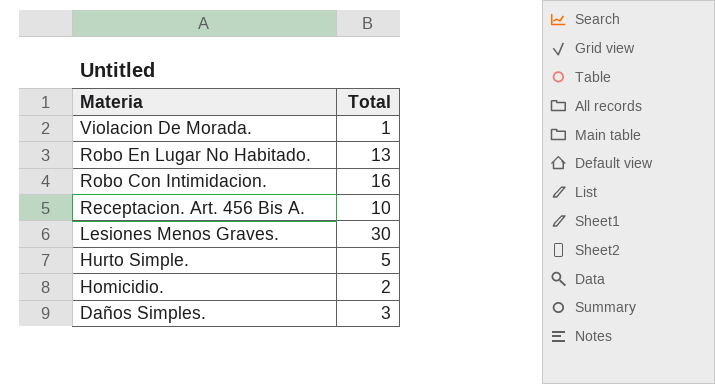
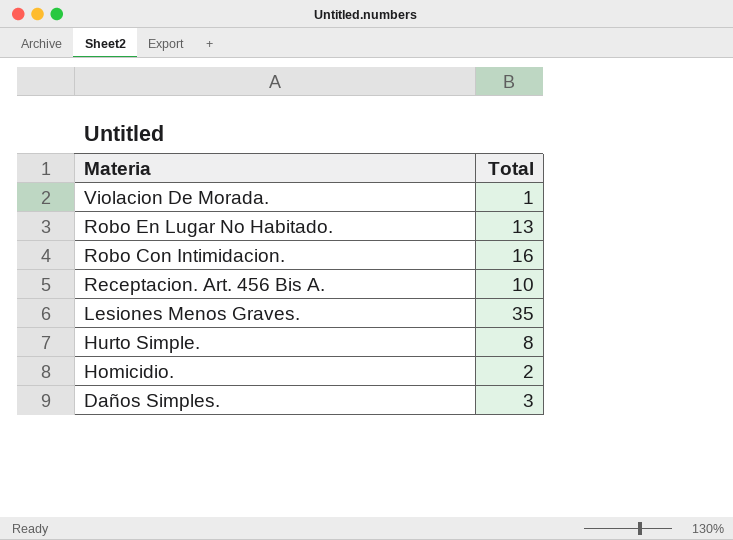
Lesiones Menos Graves. | Total: 30 -> 35
Hurto Simple. | Total: 5 -> 8

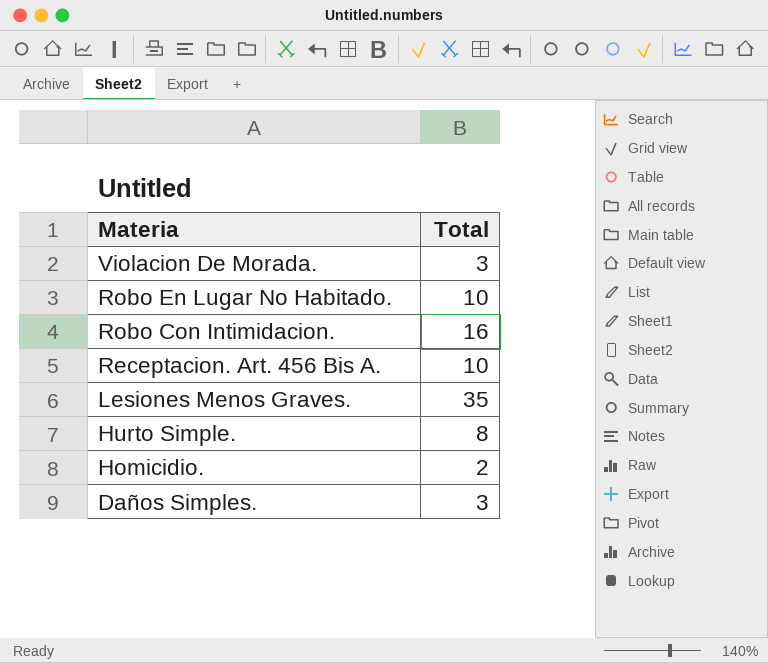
Violacion De Morada. | Total: 1 -> 3
Robo En Lugar No Habitado. | Total: 13 -> 10

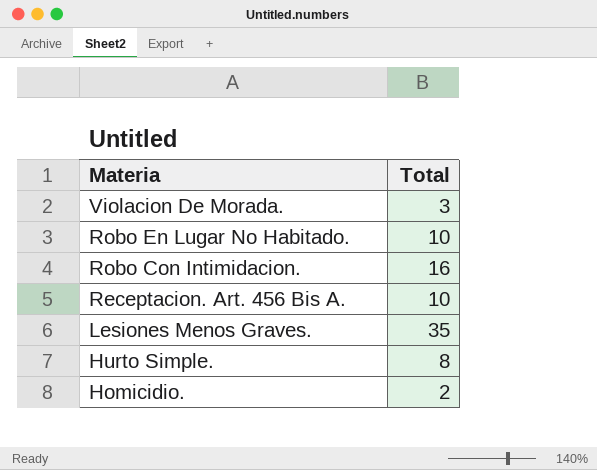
row Daños Simples.: 3 -> none

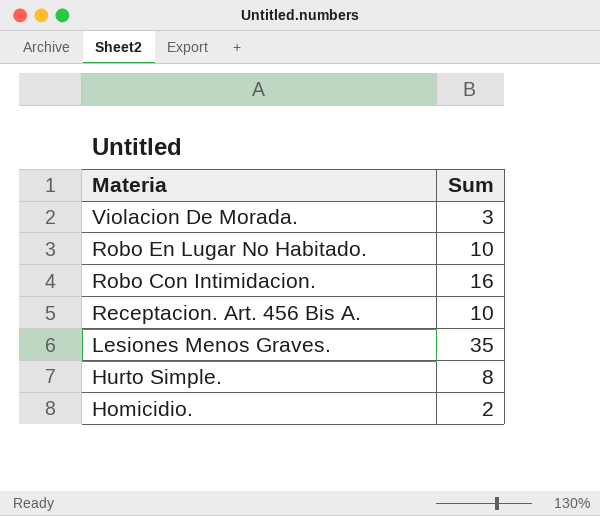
column name: Total -> Sum

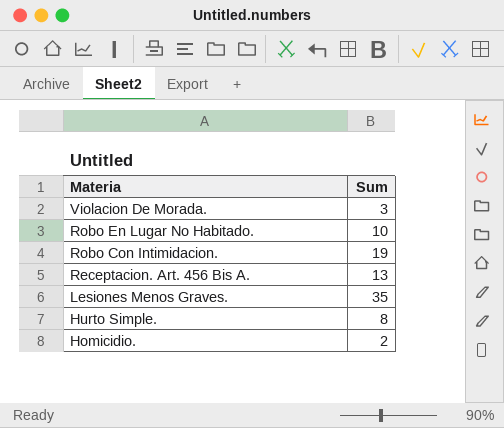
Robo Con Intimidacion. | Sum: 16 -> 19
Receptacion. Art. 456 Bis A. | Sum: 10 -> 13

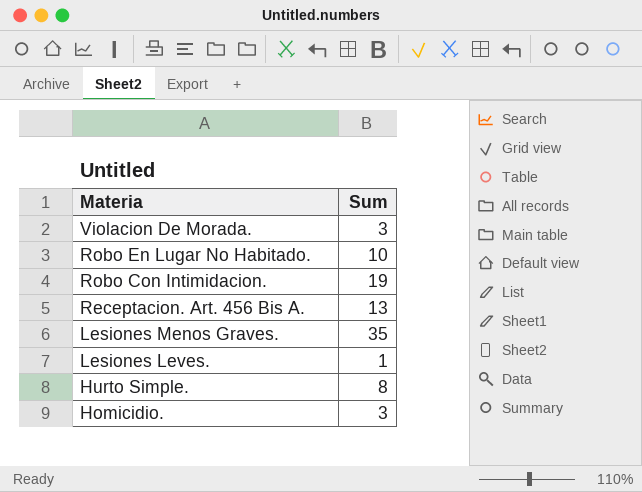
row Lesiones Leves.: none -> 1
Homicidio. | Sum: 2 -> 3

